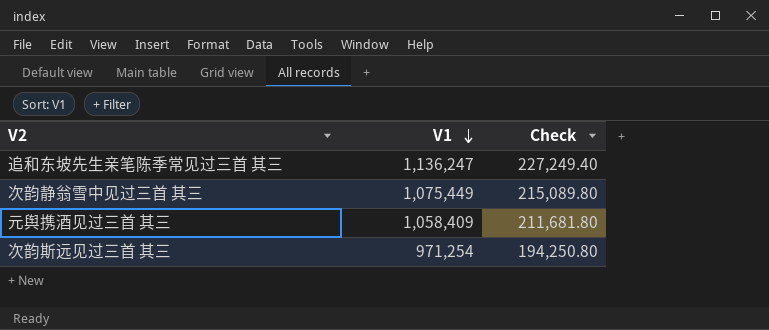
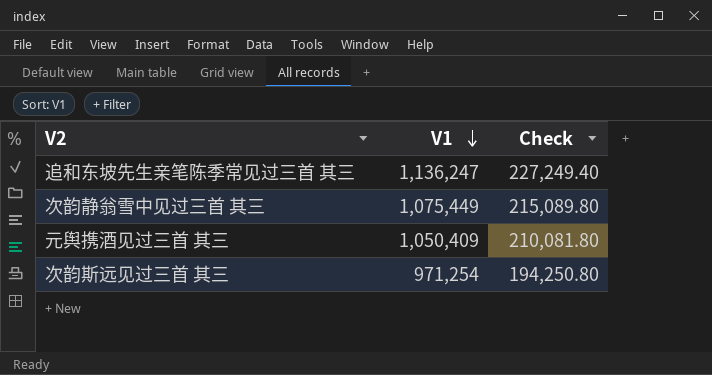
元舆携酒见过三首 其三 | V1: 1,058,409 -> 1,050,409
元舆携酒见过三首 其三 | Check: 211,681.80 -> 210,081.80

